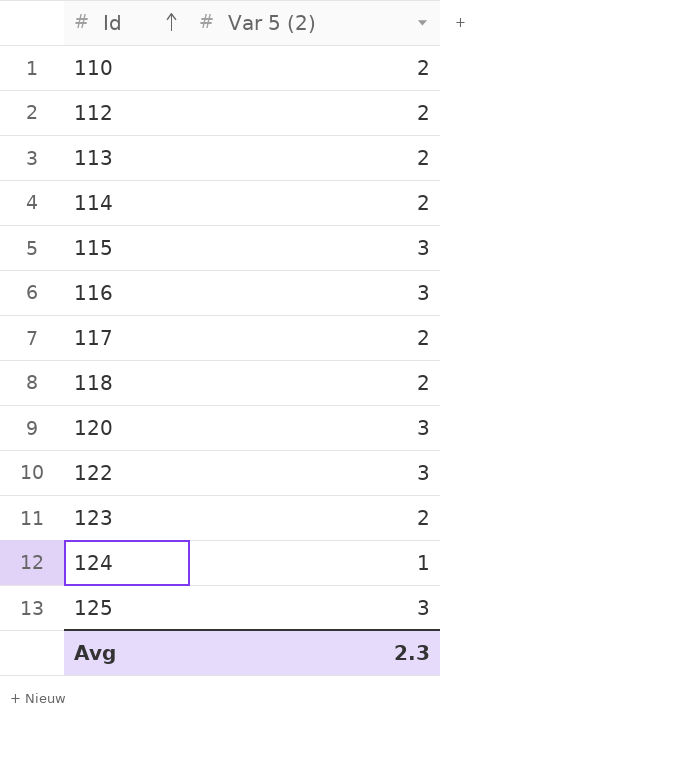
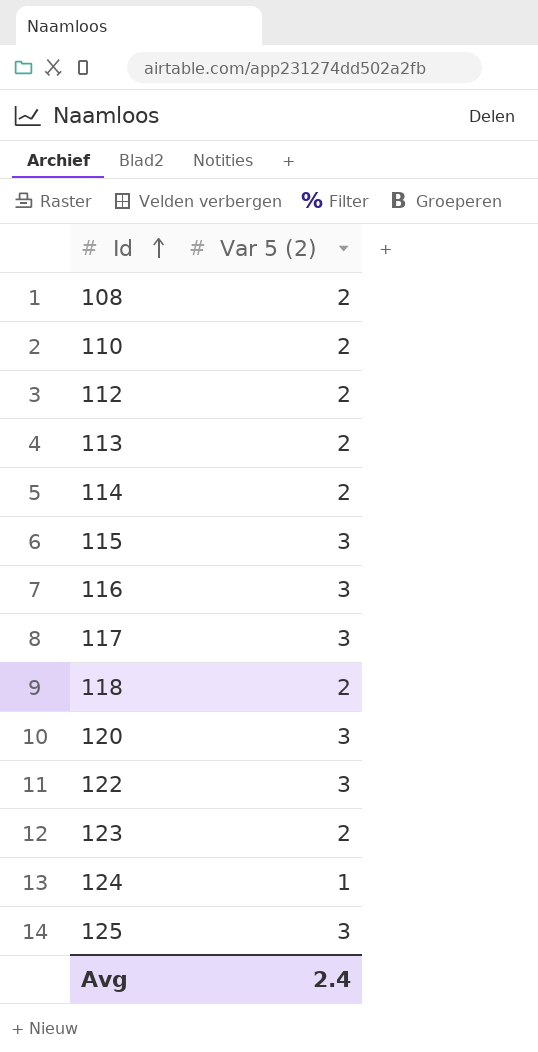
row 108: none -> 2
117 | Var 5 (2): 2 -> 3
Avg | Var 5 (2): 2.3 -> 2.4

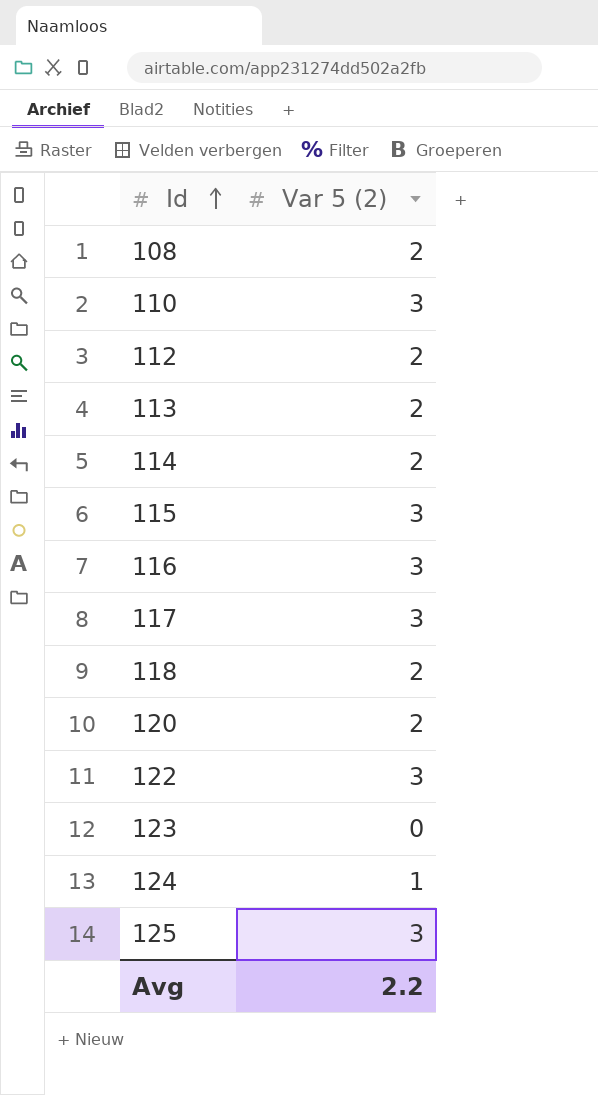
110 | Var 5 (2): 2 -> 3
120 | Var 5 (2): 3 -> 2
123 | Var 5 (2): 2 -> 0
Avg | Var 5 (2): 2.4 -> 2.2

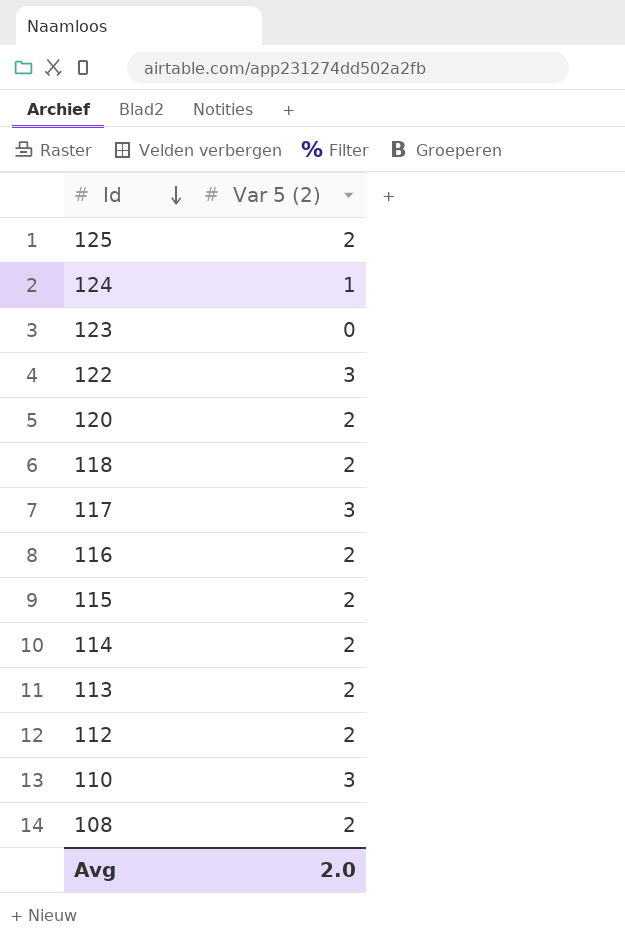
row order: Id ascending -> Id descending
125 | Var 5 (2): 3 -> 2
116 | Var 5 (2): 3 -> 2
115 | Var 5 (2): 3 -> 2
Avg | Var 5 (2): 2.2 -> 2.0

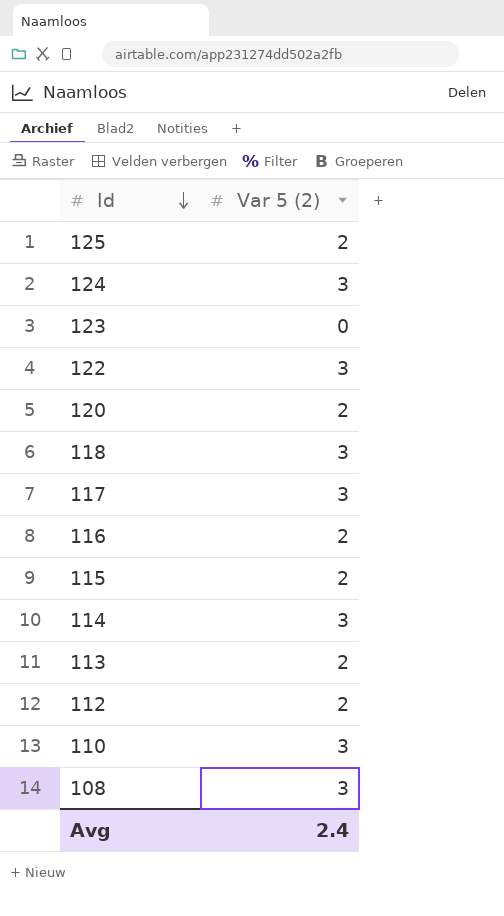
124 | Var 5 (2): 1 -> 3
118 | Var 5 (2): 2 -> 3
114 | Var 5 (2): 2 -> 3
108 | Var 5 (2): 2 -> 3
Avg | Var 5 (2): 2.0 -> 2.4

